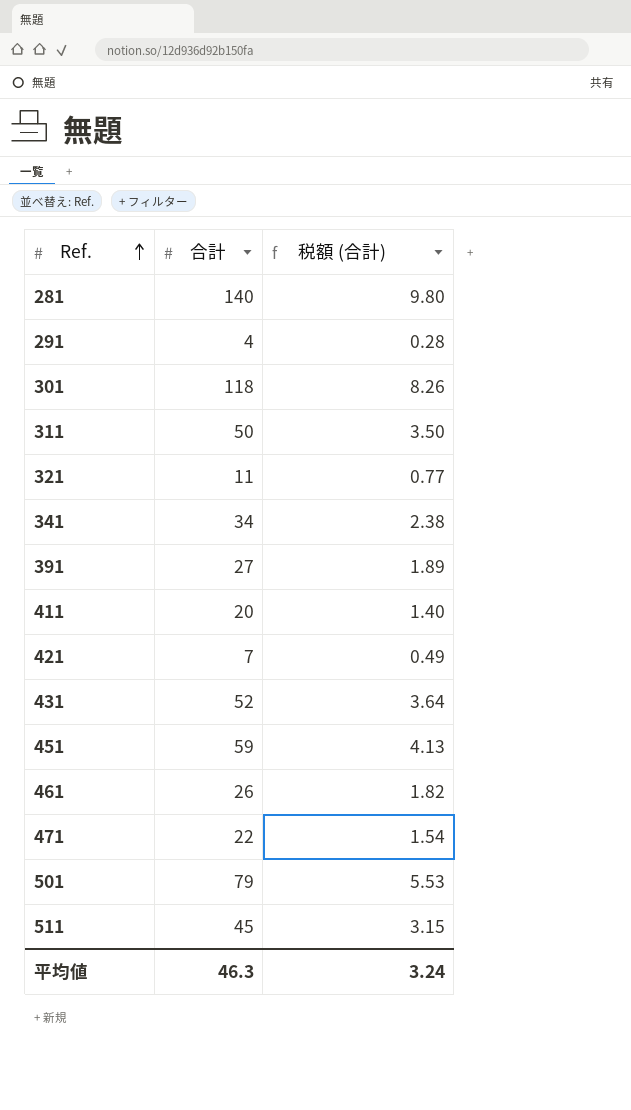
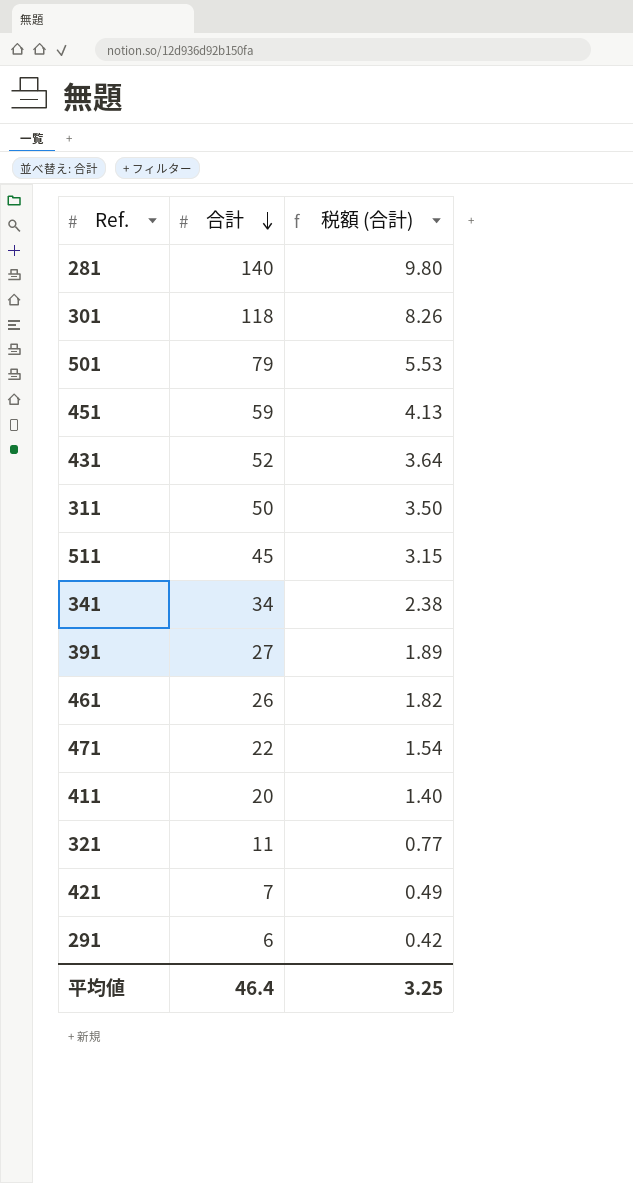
row order: Ref. ascending -> 合計 descending
291 | 合計: 4 -> 6
291 | 税額 (合計): 0.28 -> 0.42
平均値 | 合計: 46.3 -> 46.4
平均値 | 税額 (合計): 3.24 -> 3.25

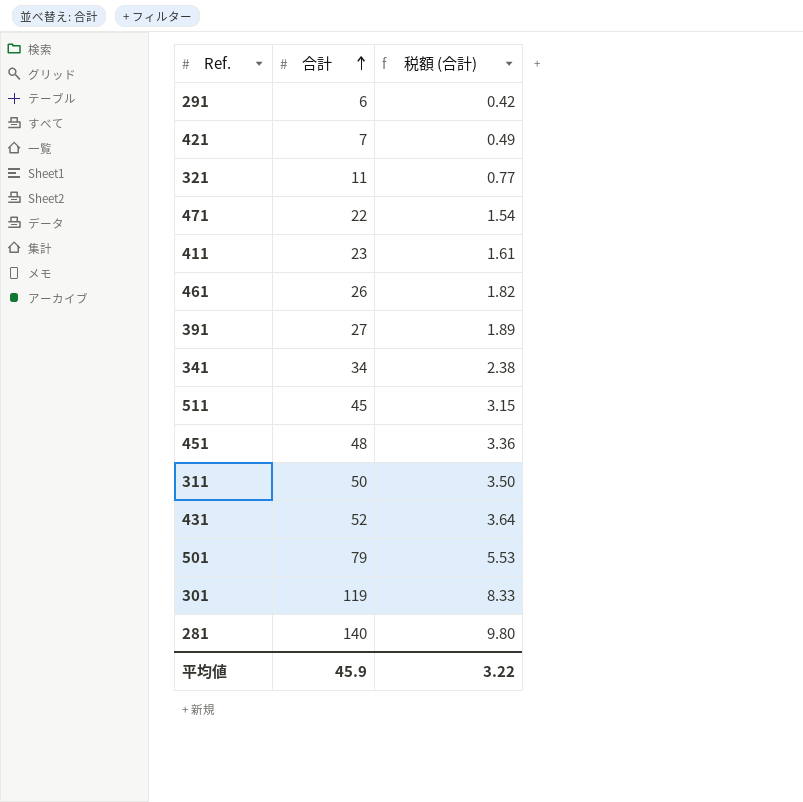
row order: 合計 descending -> 合計 ascending
411 | 合計: 20 -> 23
411 | 税額 (合計): 1.40 -> 1.61
451 | 合計: 59 -> 48
451 | 税額 (合計): 4.13 -> 3.36
301 | 合計: 118 -> 119
301 | 税額 (合計): 8.26 -> 8.33
平均値 | 合計: 46.4 -> 45.9
平均値 | 税額 (合計): 3.25 -> 3.22

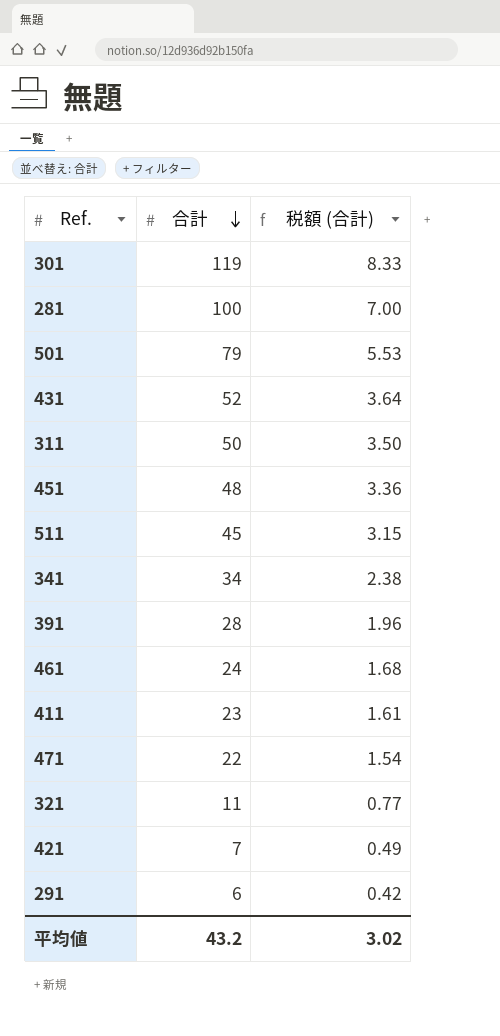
row order: 合計 ascending -> 合計 descending
281 | 合計: 140 -> 100
281 | 税額 (合計): 9.80 -> 7.00
391 | 合計: 27 -> 28
391 | 税額 (合計): 1.89 -> 1.96
461 | 合計: 26 -> 24
461 | 税額 (合計): 1.82 -> 1.68
平均値 | 合計: 45.9 -> 43.2
平均値 | 税額 (合計): 3.22 -> 3.02

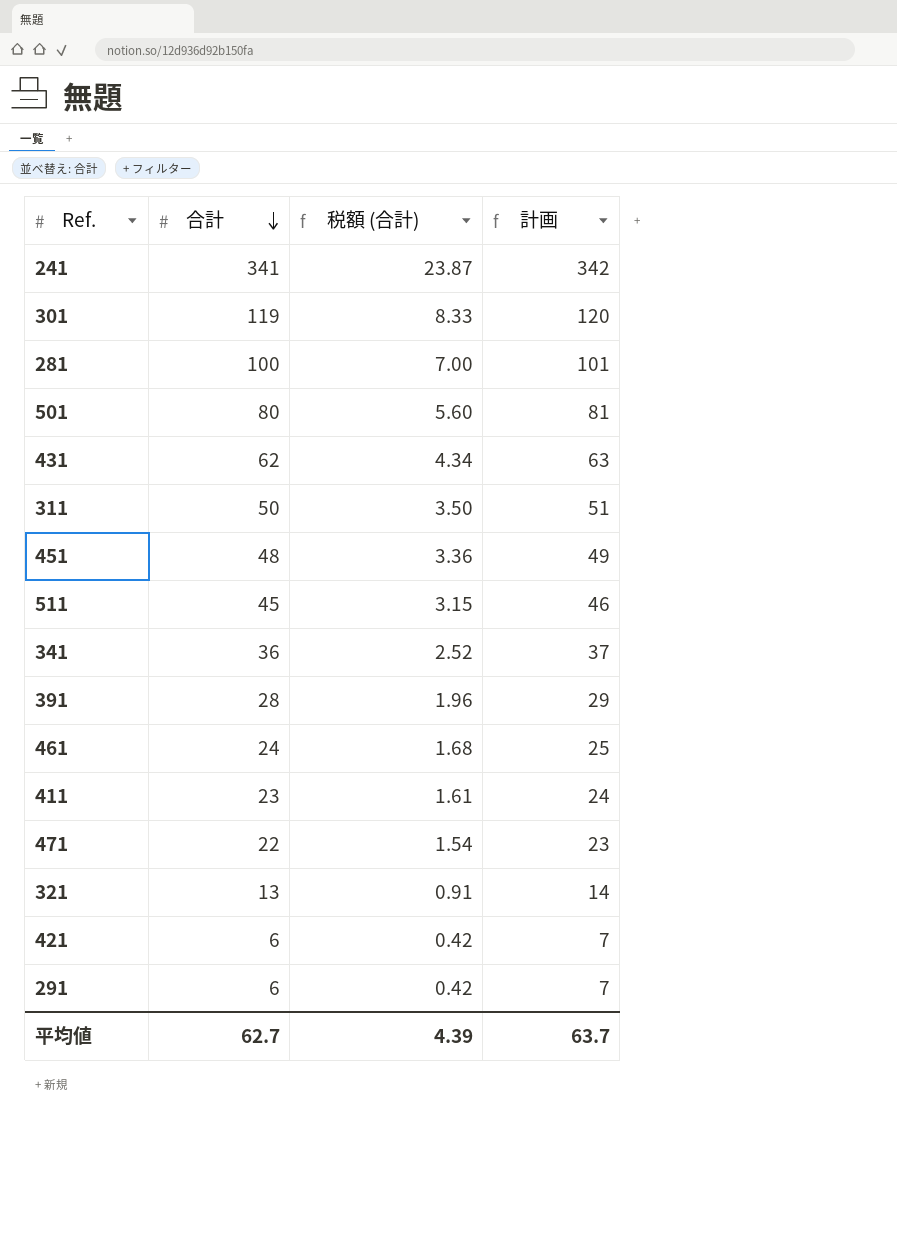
column 計画 | formula: none -> [合計] + 1
row 241: none -> 341 | 23.87 | 342
501 | 合計: 79 -> 80
501 | 税額 (合計): 5.53 -> 5.60
431 | 合計: 52 -> 62
431 | 税額 (合計): 3.64 -> 4.34
341 | 合計: 34 -> 36
341 | 税額 (合計): 2.38 -> 2.52
321 | 合計: 11 -> 13
321 | 税額 (合計): 0.77 -> 0.91
421 | 合計: 7 -> 6
421 | 税額 (合計): 0.49 -> 0.42
平均値 | 合計: 43.2 -> 62.7
平均値 | 税額 (合計): 3.02 -> 4.39

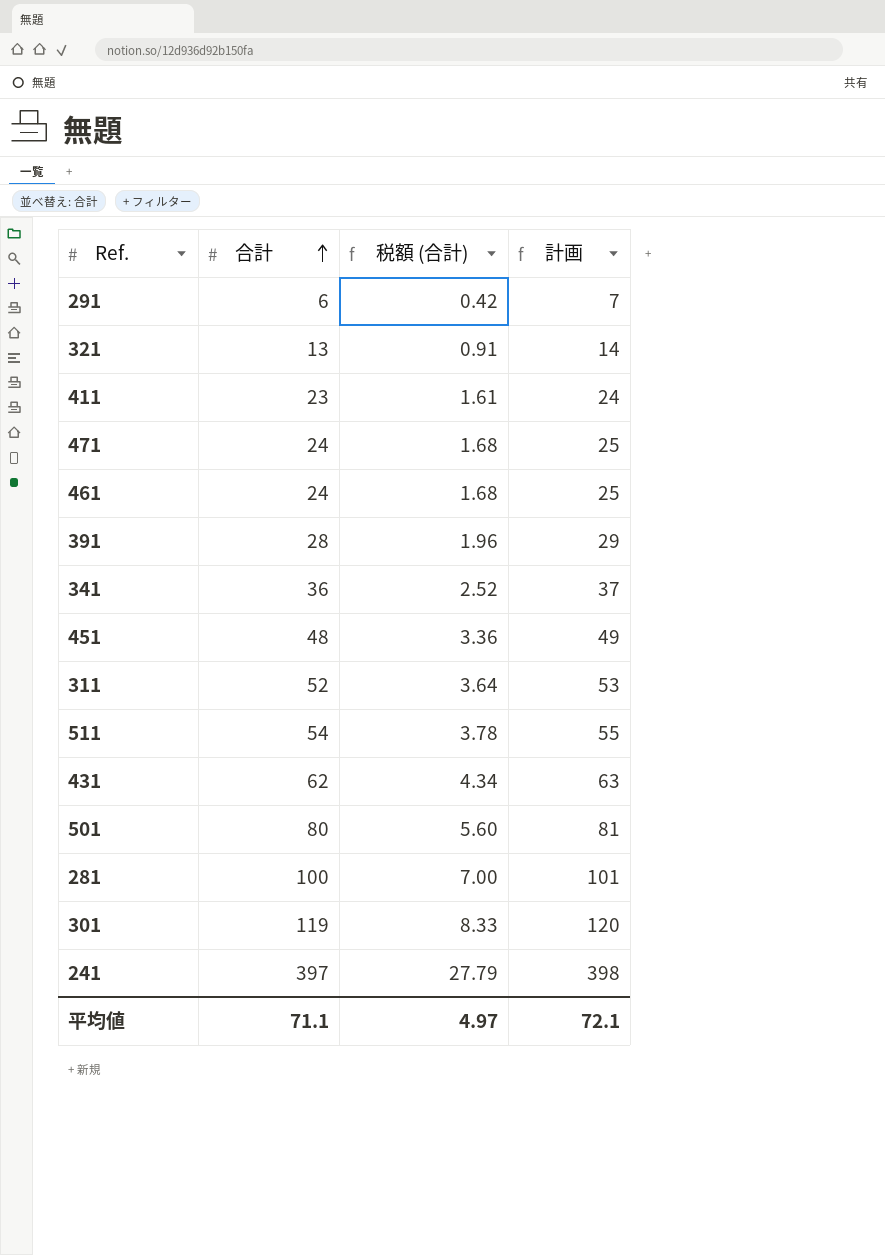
row order: 合計 descending -> 合計 ascending
row 421: 6 | 0.42 | 7 -> none
471 | 合計: 22 -> 24
471 | 税額 (合計): 1.54 -> 1.68
471 | 計画: 23 -> 25
311 | 合計: 50 -> 52
311 | 税額 (合計): 3.50 -> 3.64
311 | 計画: 51 -> 53
511 | 合計: 45 -> 54
511 | 税額 (合計): 3.15 -> 3.78
511 | 計画: 46 -> 55
241 | 合計: 341 -> 397
241 | 税額 (合計): 23.87 -> 27.79
241 | 計画: 342 -> 398
平均値 | 合計: 62.7 -> 71.1
平均値 | 税額 (合計): 4.39 -> 4.97
平均値 | 計画: 63.7 -> 72.1

